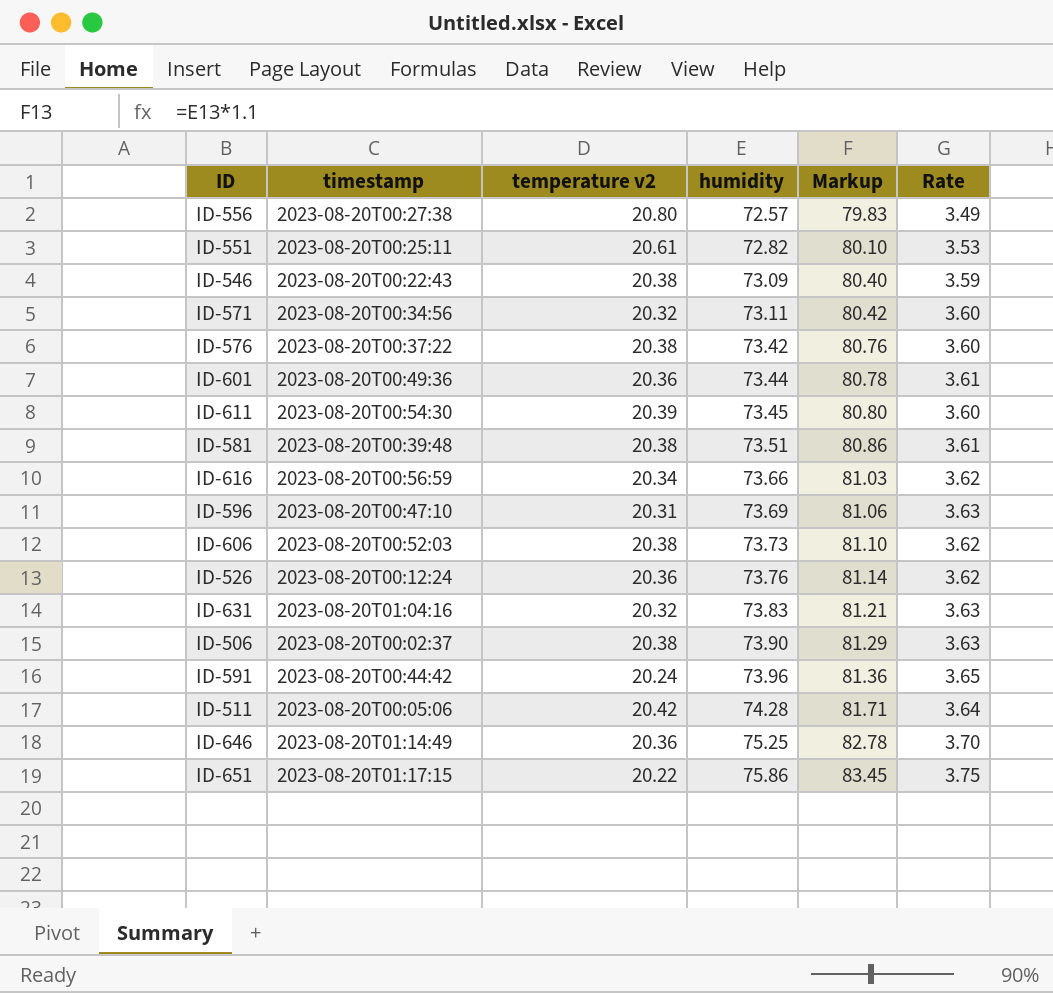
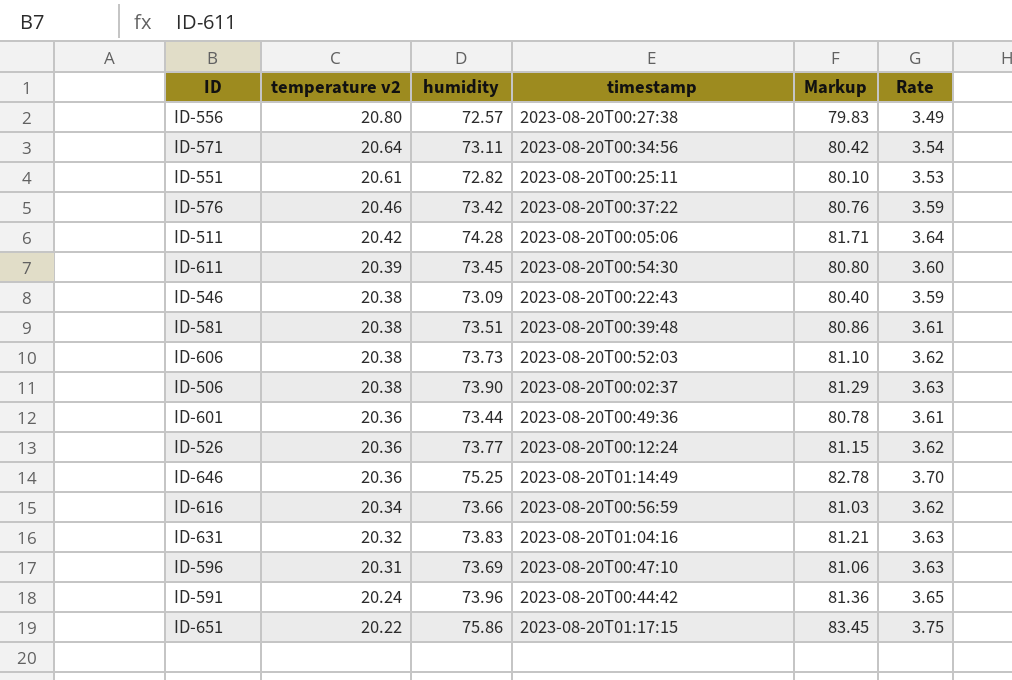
row order: humidity ascending -> temperature v2 descending
column timestamp | position: 2 -> 4
ID-571 | temperature v2: 20.32 -> 20.64
ID-571 | Rate: 3.60 -> 3.54
ID-576 | temperature v2: 20.38 -> 20.46
ID-576 | Rate: 3.60 -> 3.59
ID-526 | humidity: 73.76 -> 73.77
ID-526 | Markup: 81.14 -> 81.15

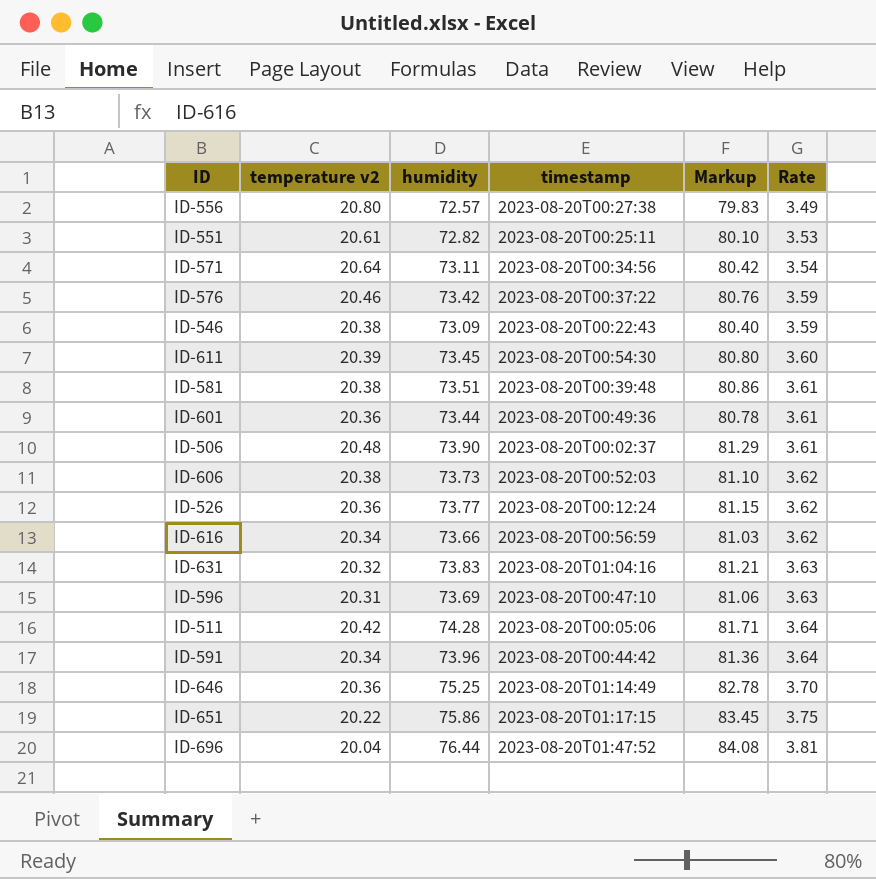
row order: temperature v2 descending -> Rate ascending
ID-506 | temperature v2: 20.38 -> 20.48
ID-506 | Rate: 3.63 -> 3.61
ID-591 | temperature v2: 20.24 -> 20.34
ID-591 | Rate: 3.65 -> 3.64
row ID-696: none -> 20.04 | 76.44 | 2023-08-20T01:47:52 | 84.08 | 3.81

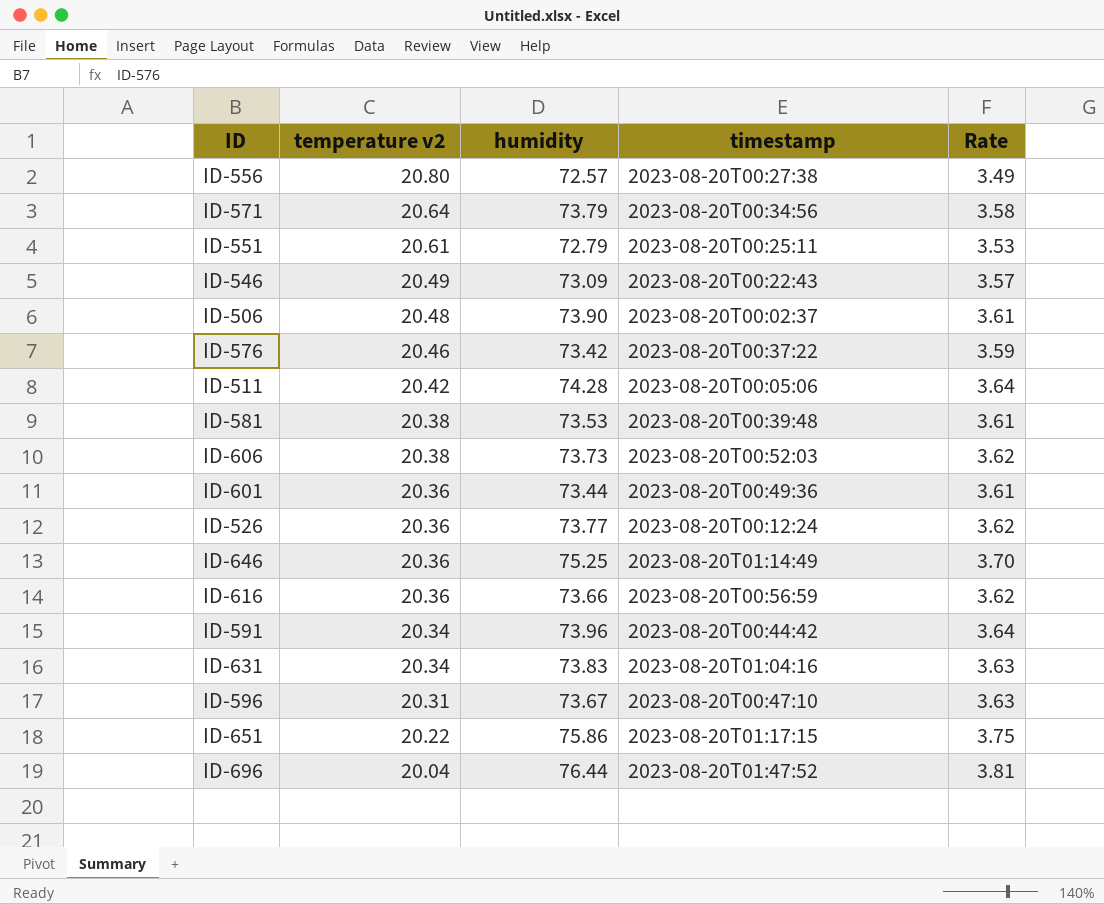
row order: Rate ascending -> temperature v2 descending
column Markup | formula: [humidity] * 1.1 -> none
row ID-611: 20.39 | 73.45 | 2023-08-20T00:54:30 | 80.80 | 3.60 -> none
ID-571 | humidity: 73.11 -> 73.79
ID-571 | Rate: 3.54 -> 3.58
ID-551 | humidity: 72.82 -> 72.79
ID-546 | temperature v2: 20.38 -> 20.49
ID-546 | Rate: 3.59 -> 3.57
ID-581 | humidity: 73.51 -> 73.53
ID-616 | temperature v2: 20.34 -> 20.36
ID-631 | temperature v2: 20.32 -> 20.34
ID-596 | humidity: 73.69 -> 73.67

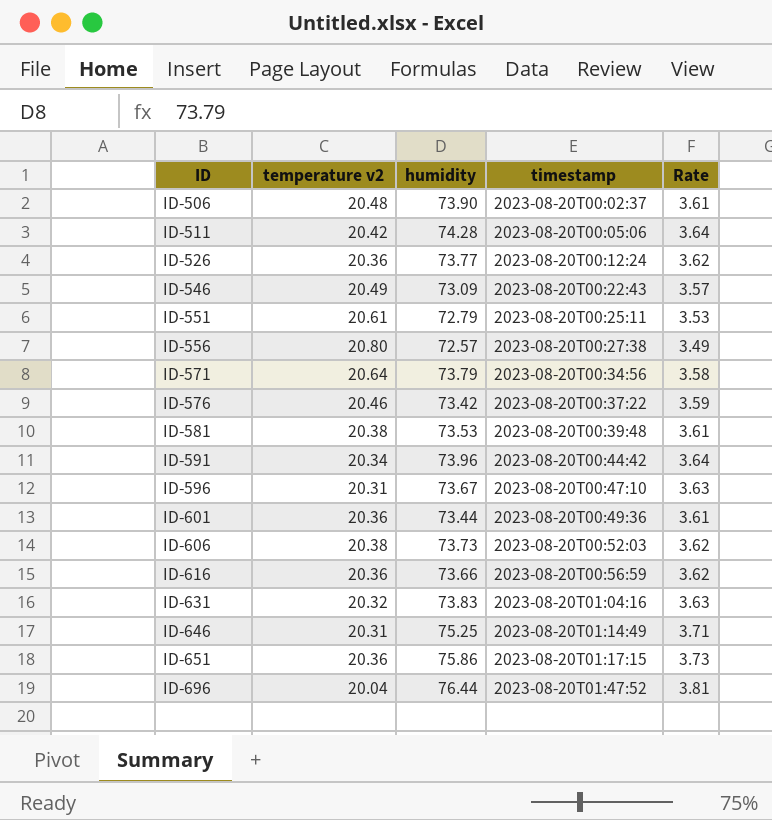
row order: temperature v2 descending -> ID ascending
ID-631 | temperature v2: 20.34 -> 20.32
ID-646 | temperature v2: 20.36 -> 20.31
ID-646 | Rate: 3.70 -> 3.71
ID-651 | temperature v2: 20.22 -> 20.36
ID-651 | Rate: 3.75 -> 3.73

